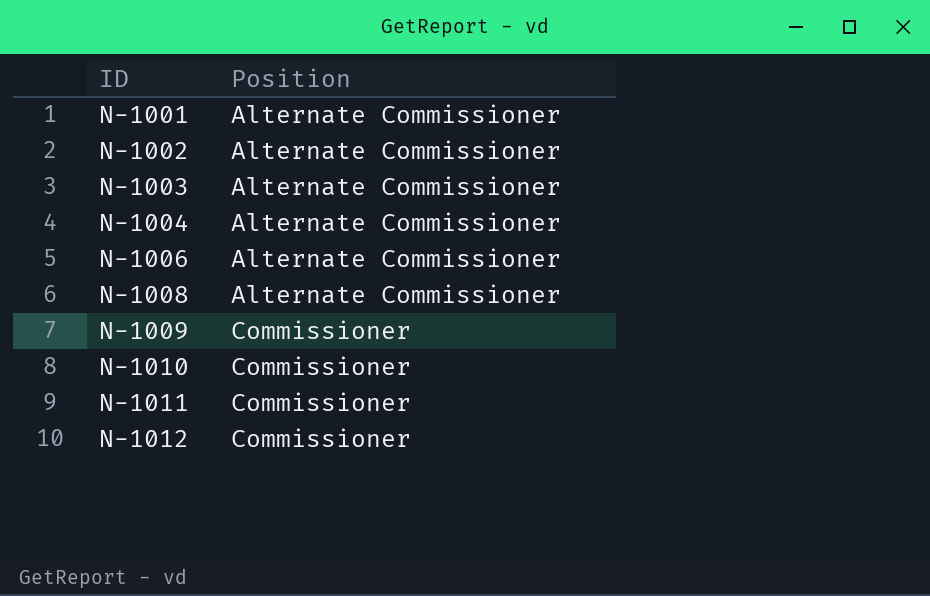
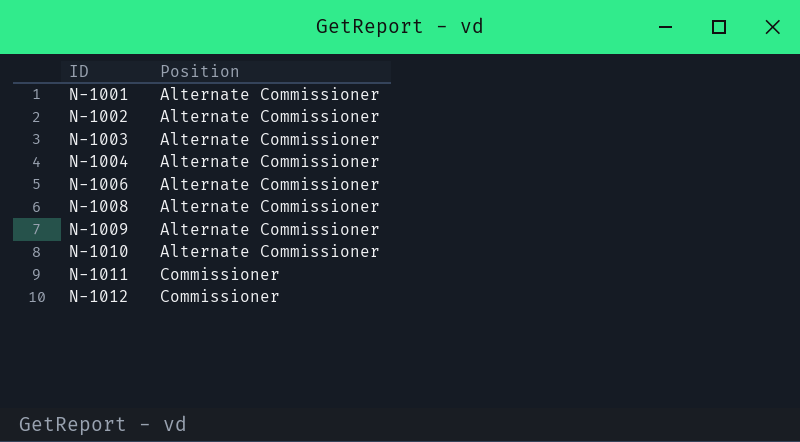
N-1009 | Position: Commissioner -> Alternate Commissioner
N-1010 | Position: Commissioner -> Alternate Commissioner

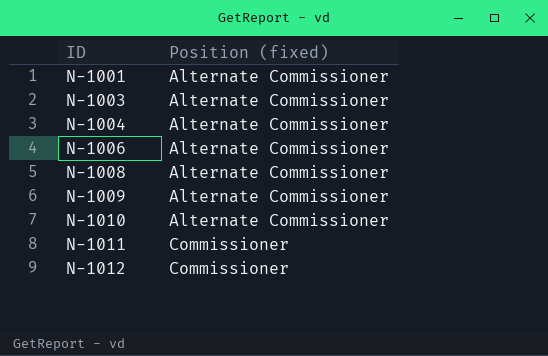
column name: Position -> Position (fixed)
row N-1002: Alternate Commissioner -> none

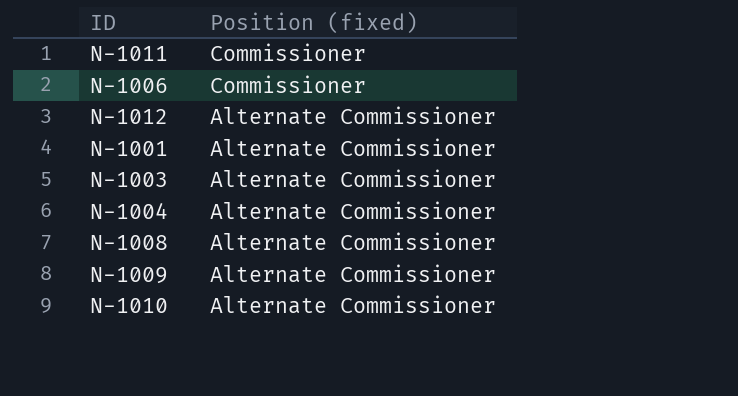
row order: ID ascending -> Position (fixed) descending
N-1006 | Position (fixed): Alternate Commissioner -> Commissioner
N-1012 | Position (fixed): Commissioner -> Alternate Commissioner

